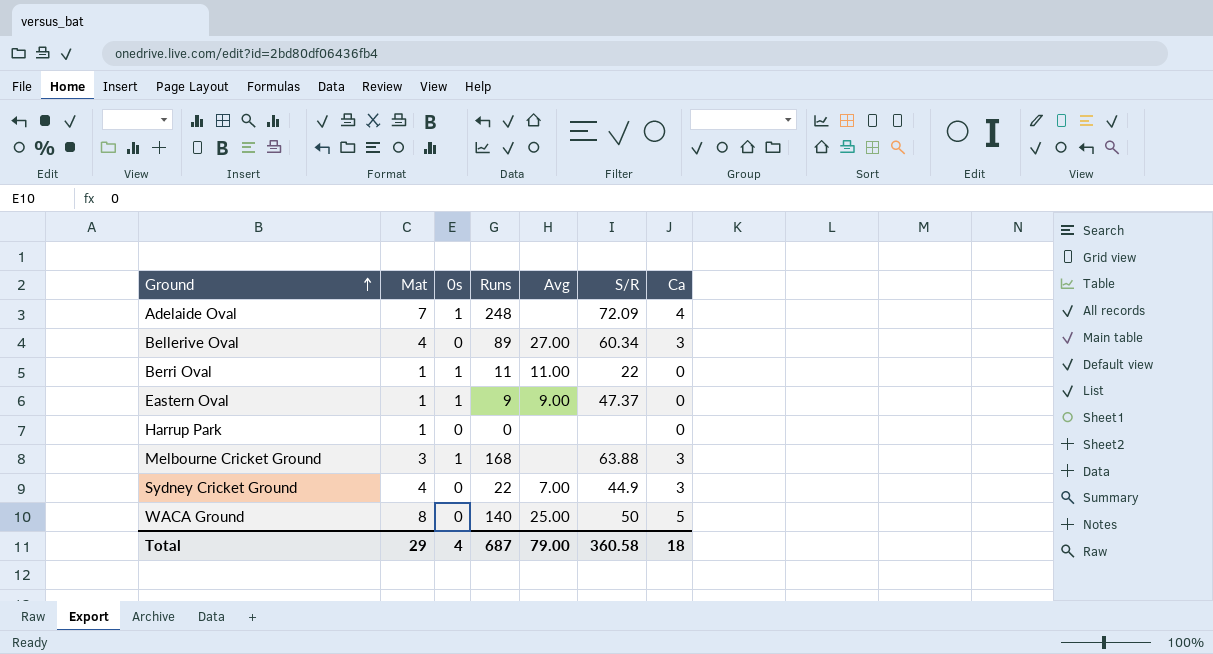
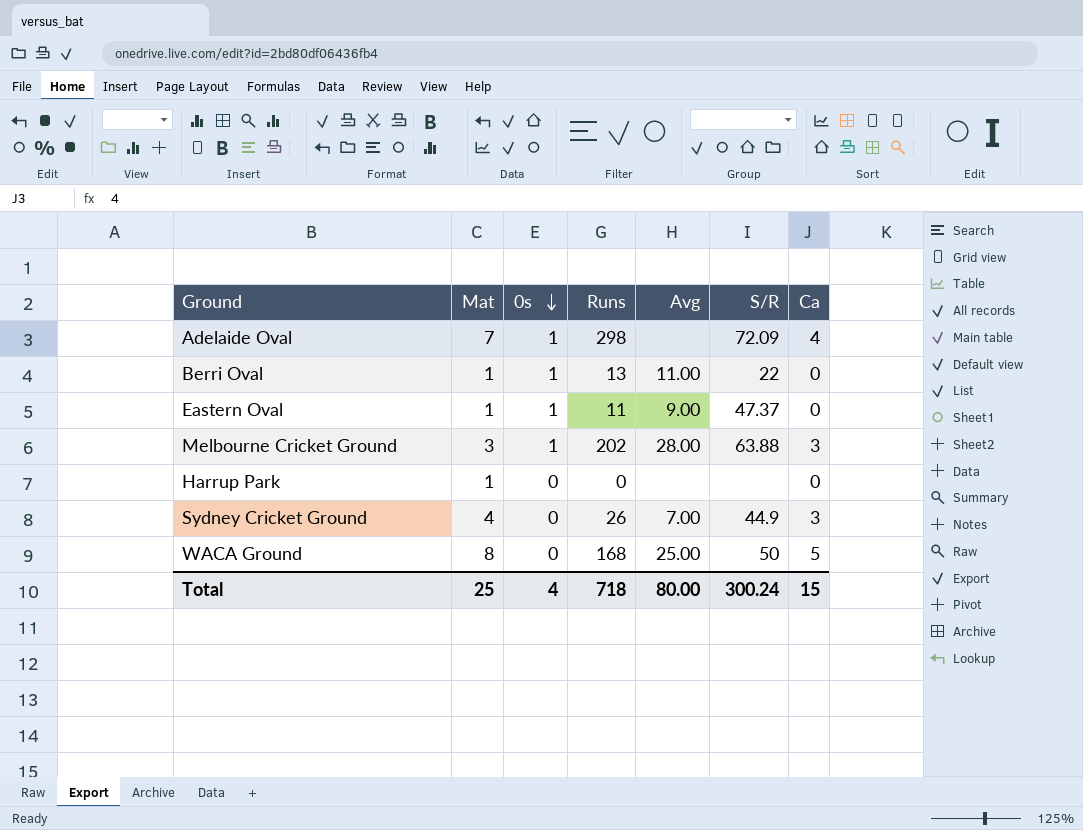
row order: Ground ascending -> 0s descending
row Bellerive Oval: 4 | 0 | 89 | 27.00 | 60.34 | 3 -> none
Adelaide Oval | Runs: 248 -> 298
Berri Oval | Runs: 11 -> 13
Eastern Oval | Runs: 9 -> 11
Melbourne Cricket Ground | Runs: 168 -> 202
Melbourne Cricket Ground | Avg: none -> 28.00
Sydney Cricket Ground | Runs: 22 -> 26
WACA Ground | Runs: 140 -> 168
Total | Mat: 29 -> 25
Total | Runs: 687 -> 718
Total | Avg: 79.00 -> 80.00
Total | S/R: 360.58 -> 300.24
Total | Ca: 18 -> 15

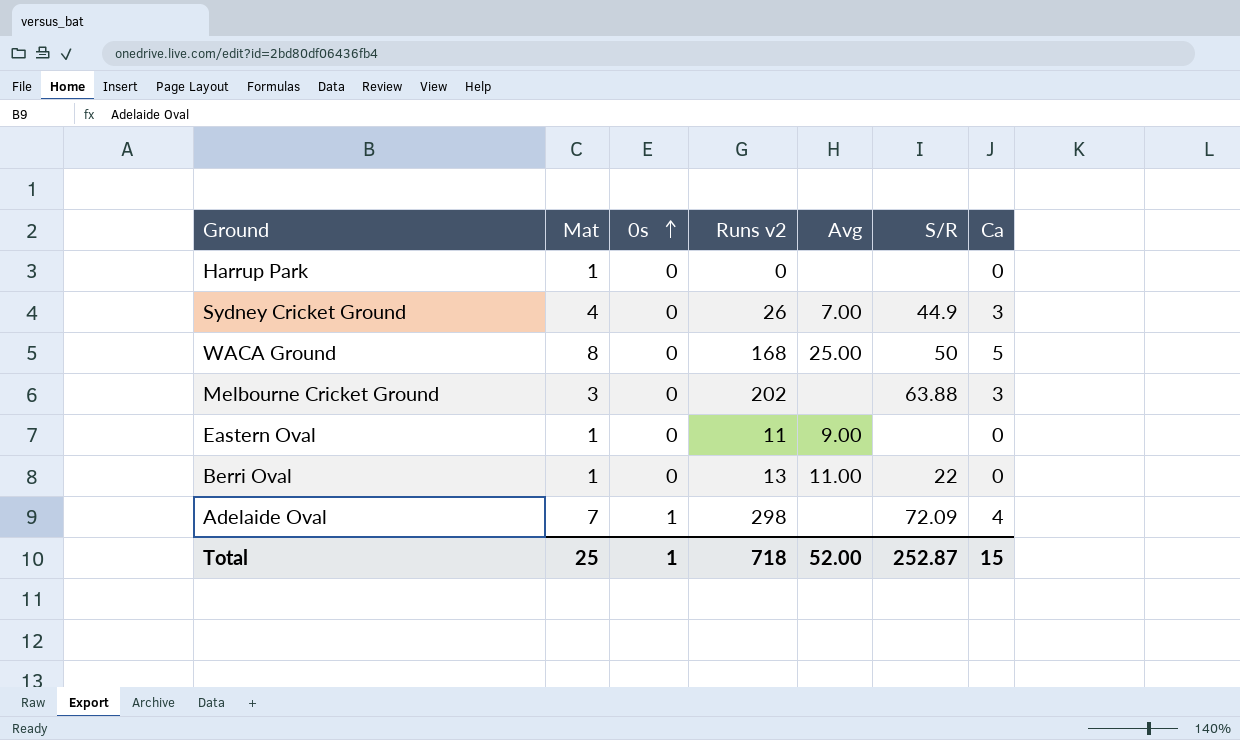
row order: 0s descending -> 0s ascending
column name: Runs -> Runs v2
Melbourne Cricket Ground | 0s: 1 -> 0
Melbourne Cricket Ground | Avg: 28.00 -> none
Eastern Oval | 0s: 1 -> 0
Eastern Oval | S/R: 47.37 -> none
Berri Oval | 0s: 1 -> 0
Total | 0s: 4 -> 1
Total | Avg: 80.00 -> 52.00
Total | S/R: 300.24 -> 252.87

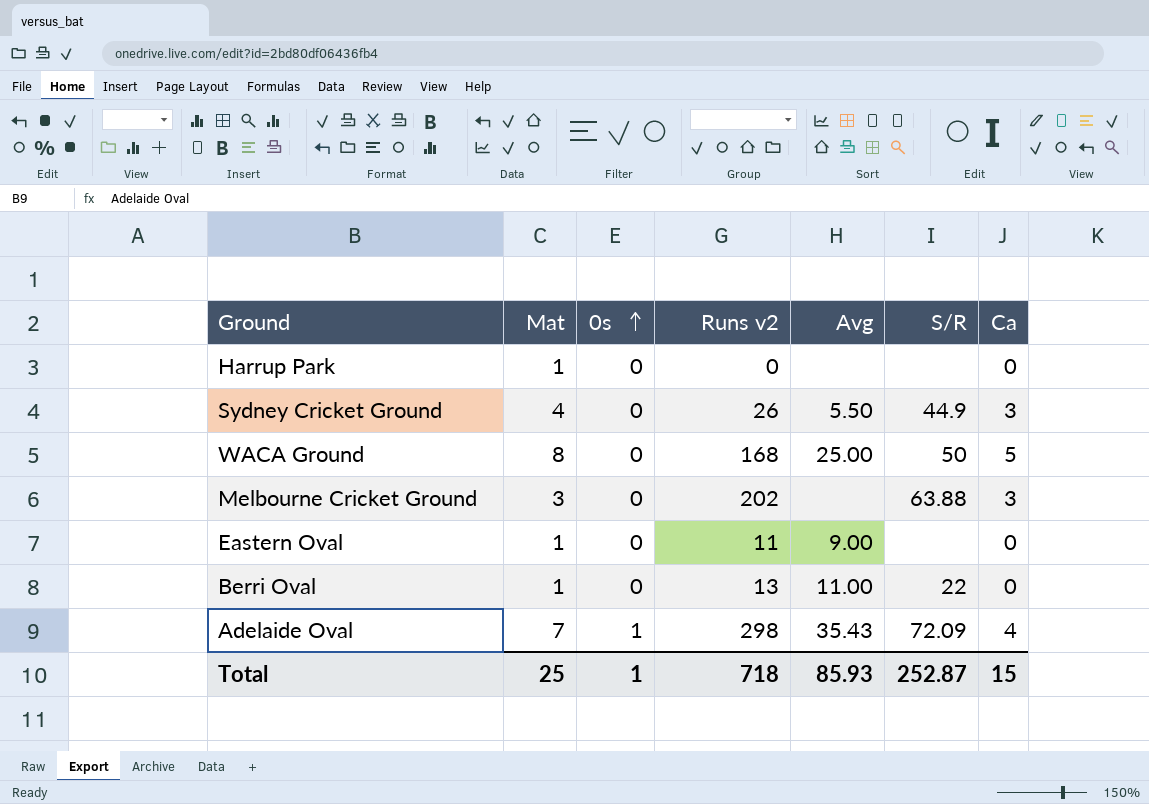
Sydney Cricket Ground | Avg: 7.00 -> 5.50
Adelaide Oval | Avg: none -> 35.43
Total | Avg: 52.00 -> 85.93

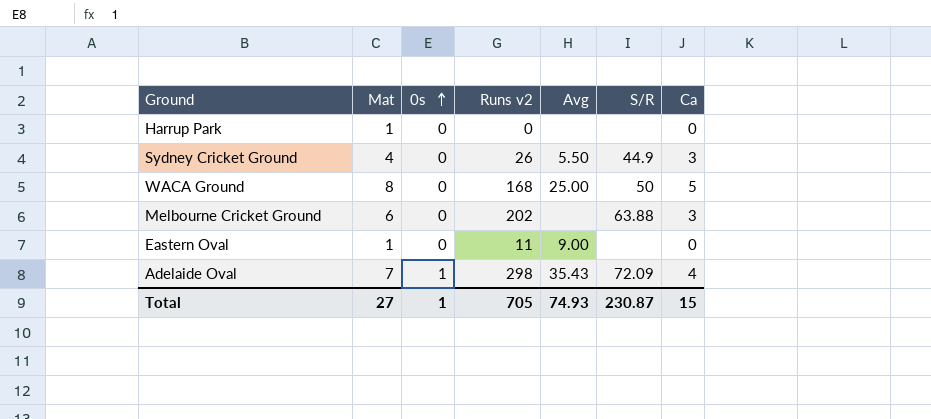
row Berri Oval: 1 | 0 | 13 | 11.00 | 22 | 0 -> none
Melbourne Cricket Ground | Mat: 3 -> 6
Total | Mat: 25 -> 27
Total | Runs v2: 718 -> 705
Total | Avg: 85.93 -> 74.93
Total | S/R: 252.87 -> 230.87

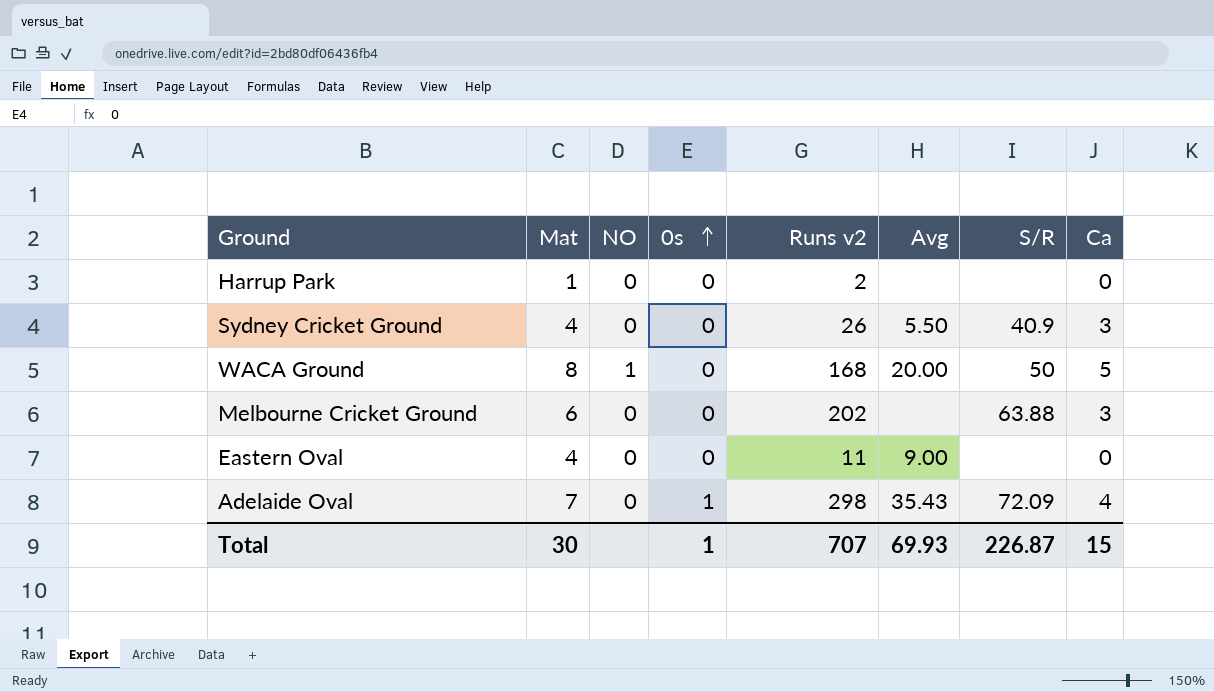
column NO | position: none -> 3
Harrup Park | Runs v2: 0 -> 2
Sydney Cricket Ground | S/R: 44.9 -> 40.9
WACA Ground | Avg: 25.00 -> 20.00
Eastern Oval | Mat: 1 -> 4
Total | Mat: 27 -> 30
Total | Runs v2: 705 -> 707
Total | Avg: 74.93 -> 69.93
Total | S/R: 230.87 -> 226.87

